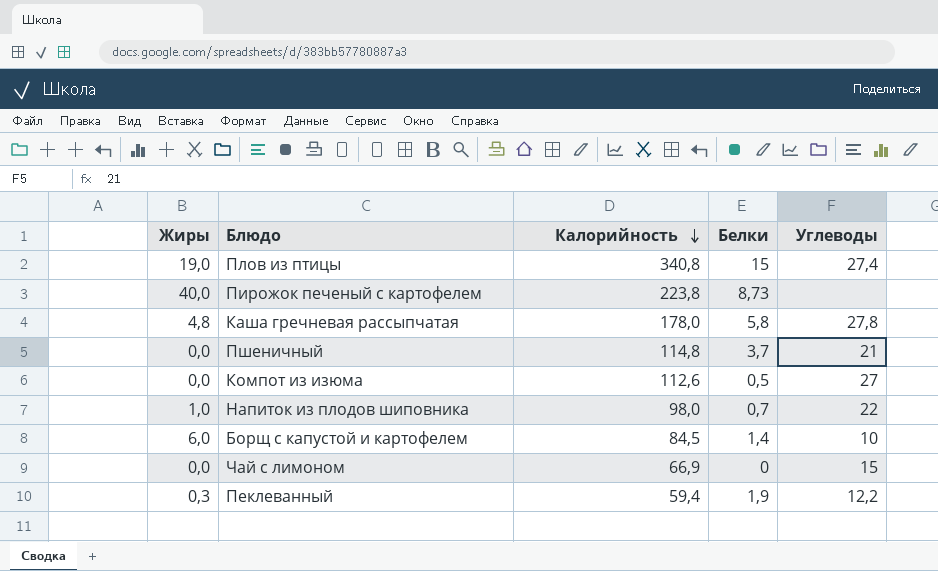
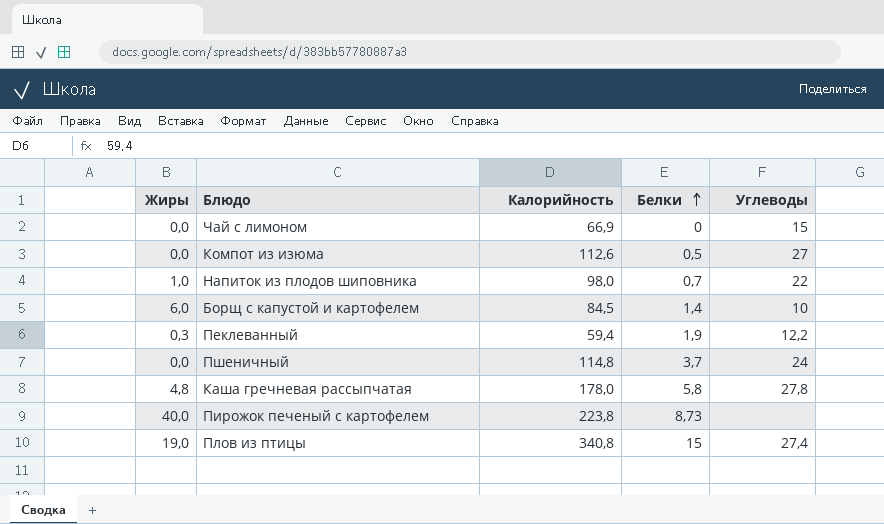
row order: Калорийность descending -> Белки ascending
Пшеничный | Углеводы: 21 -> 24

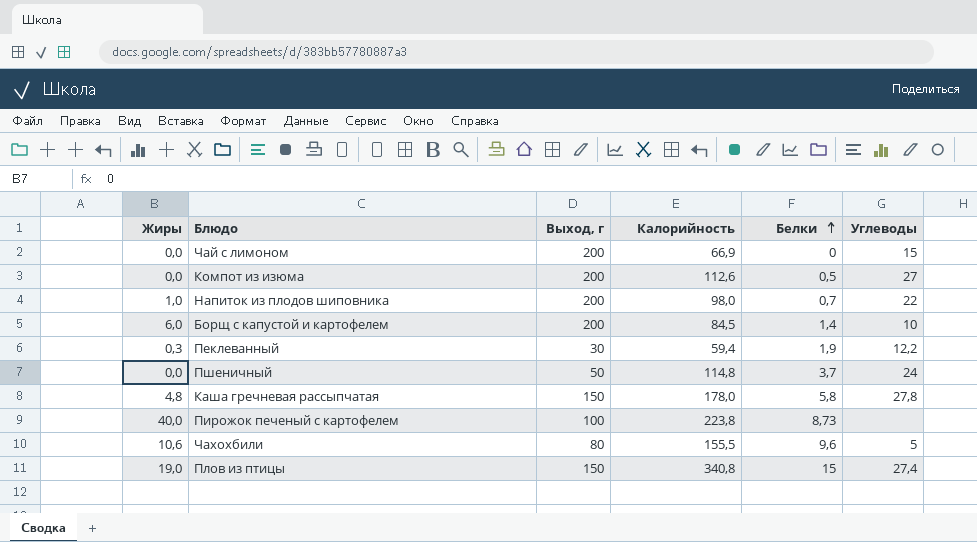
column Выход, г | position: none -> 3
row Чахохбили: none -> 10,6 | 80 | 155,5 | 9,6 | 5

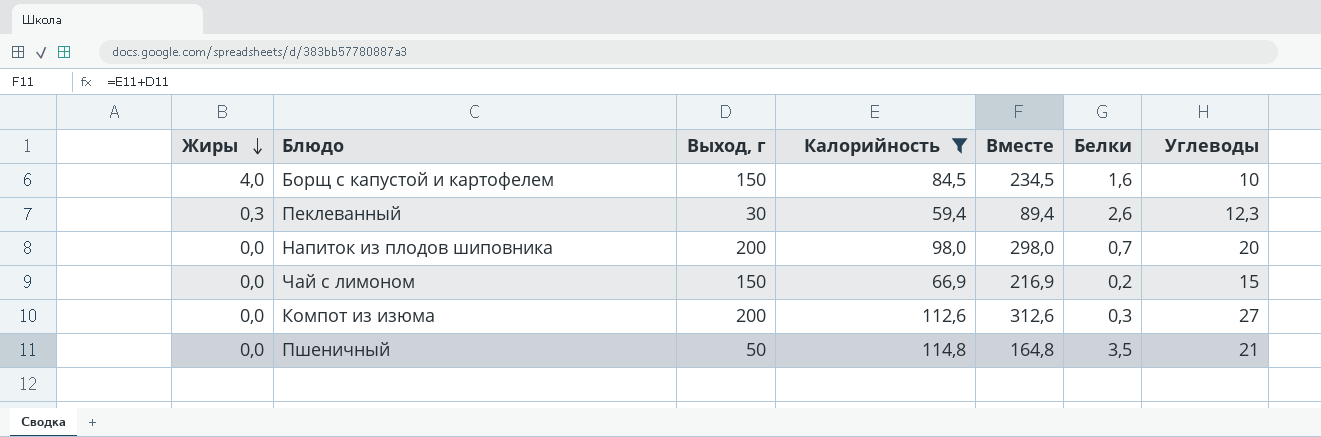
filter: none -> Калорийность <= 114,8
row order: Белки ascending -> Жиры descending
column Вместе | formula: none -> [Выход, г] + [Калорийность]
Борщ с капустой и картофелем | Жиры: 6,0 -> 4,0
Борщ с капустой и картофелем | Выход, г: 200 -> 150
Борщ с капустой и картофелем | Белки: 1,4 -> 1,6
Пеклеванный | Белки: 1,9 -> 2,6
Пеклеванный | Углеводы: 12,2 -> 12,3
Напиток из плодов шиповника | Жиры: 1,0 -> 0,0
Напиток из плодов шиповника | Углеводы: 22 -> 20
Чай с лимоном | Выход, г: 200 -> 150
Чай с лимоном | Белки: 0 -> 0,2
Компот из изюма | Белки: 0,5 -> 0,3
Пшеничный | Белки: 3,7 -> 3,5
Пшеничный | Углеводы: 24 -> 21

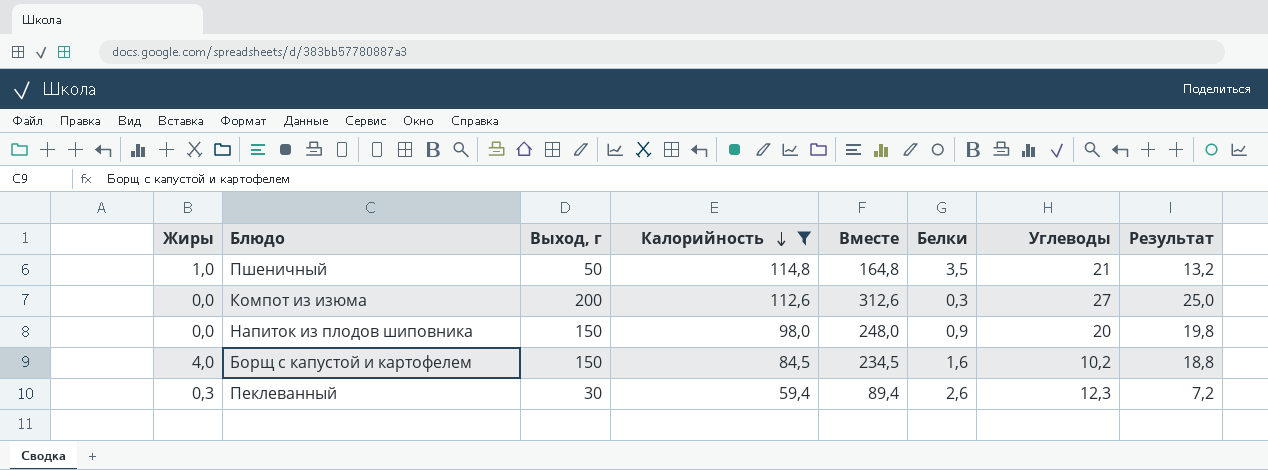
row order: Жиры descending -> Калорийность descending
column Результат | formula: none -> [Вместе] * 0,08
row Чай с лимоном: 0,0 | 150 | 66,9 | 216,9 | 0,2 | 15 -> none
Пшеничный | Жиры: 0,0 -> 1,0
Напиток из плодов шиповника | Выход, г: 200 -> 150
Напиток из плодов шиповника | Вместе: 298,0 -> 248,0
Напиток из плодов шиповника | Белки: 0,7 -> 0,9
Борщ с капустой и картофелем | Углеводы: 10 -> 10,2

